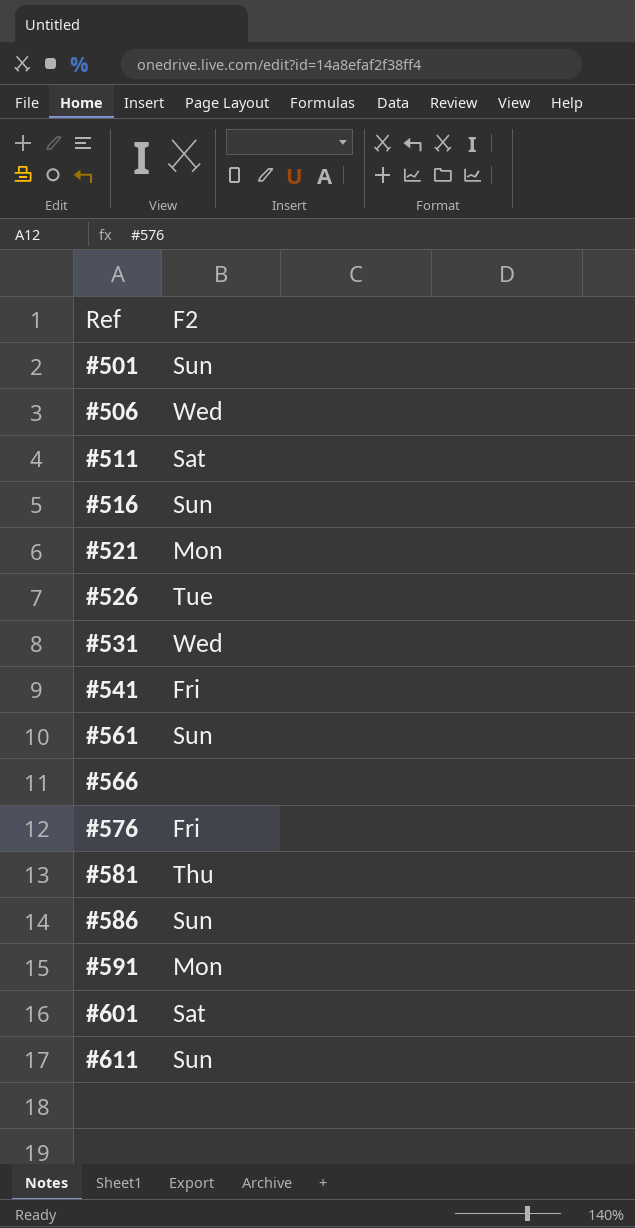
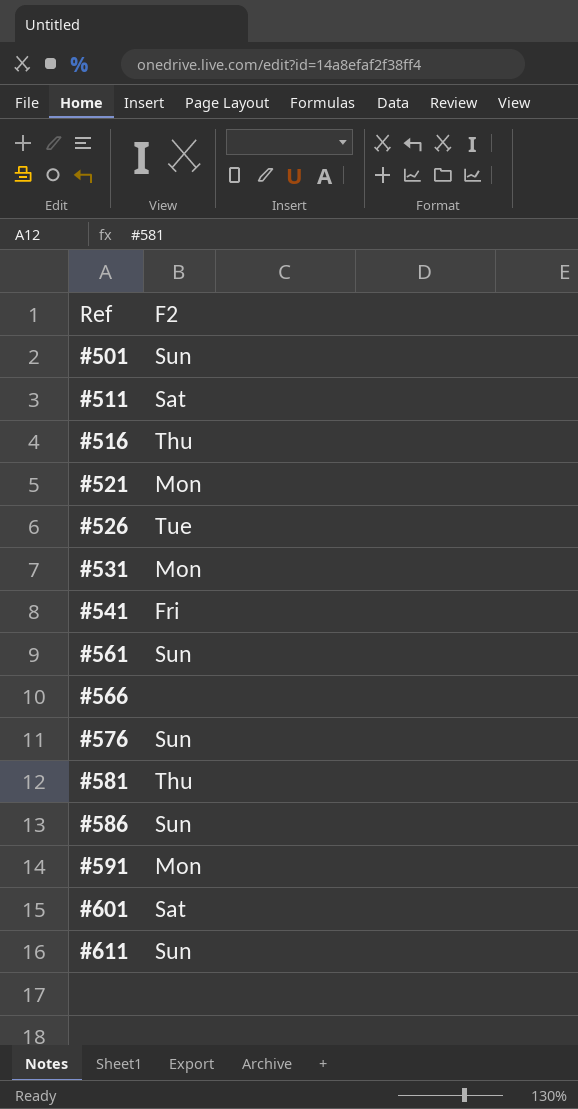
row #506: Wed -> none
#516 | F2: Sun -> Thu
#531 | F2: Wed -> Mon
#576 | F2: Fri -> Sun

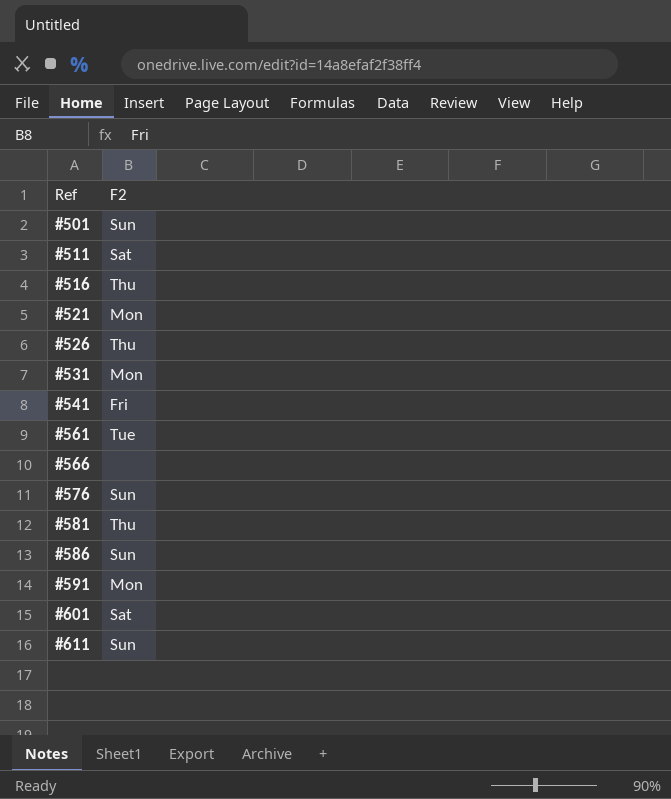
#526 | F2: Tue -> Thu
#561 | F2: Sun -> Tue

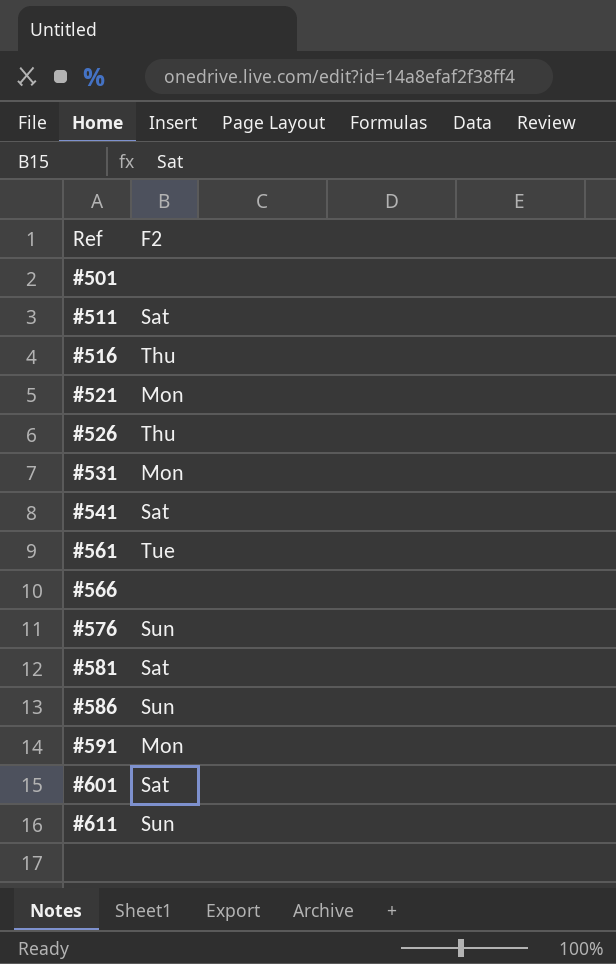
#501 | F2: Sun -> none
#541 | F2: Fri -> Sat
#581 | F2: Thu -> Sat

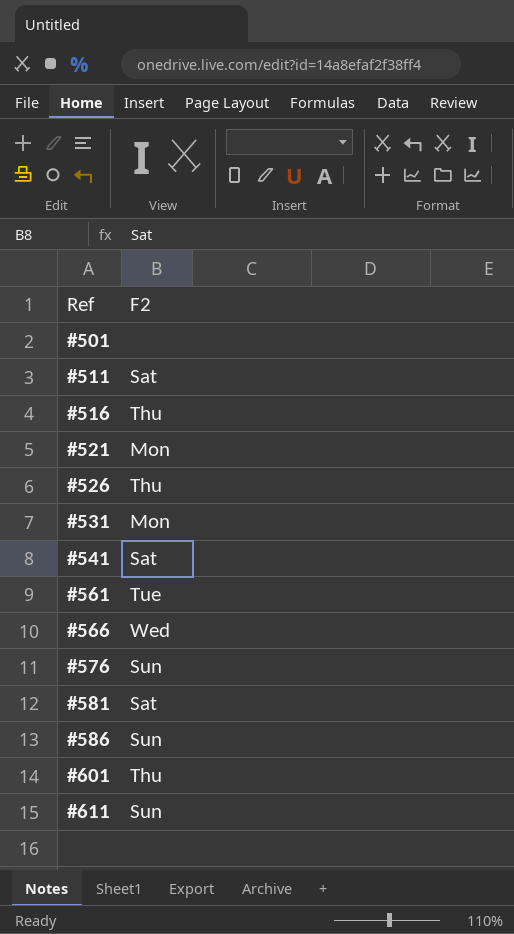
row #591: Mon -> none
#566 | F2: none -> Wed
#601 | F2: Sat -> Thu

